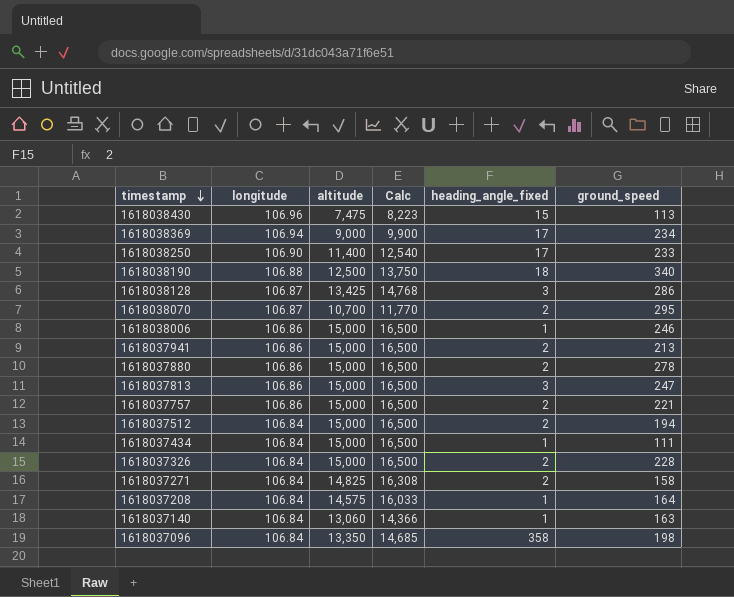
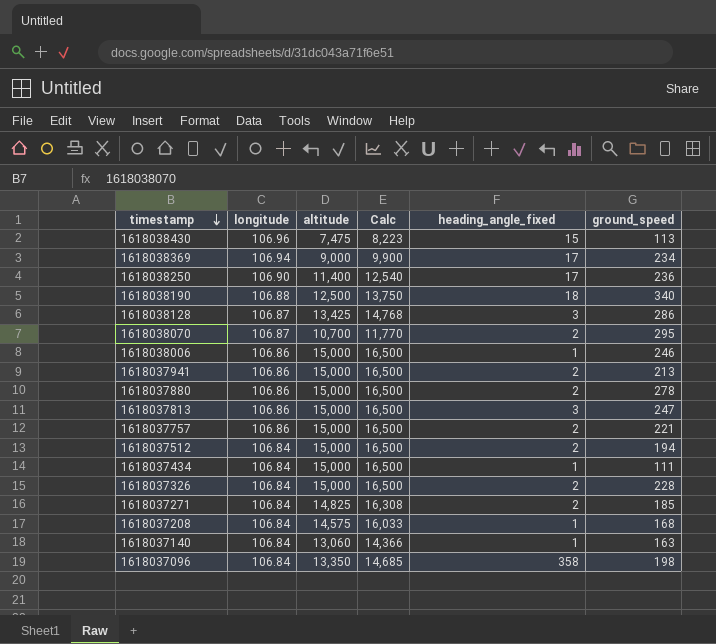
1618038250 | ground_speed: 233 -> 236
1618037271 | ground_speed: 158 -> 185
1618037208 | ground_speed: 164 -> 168

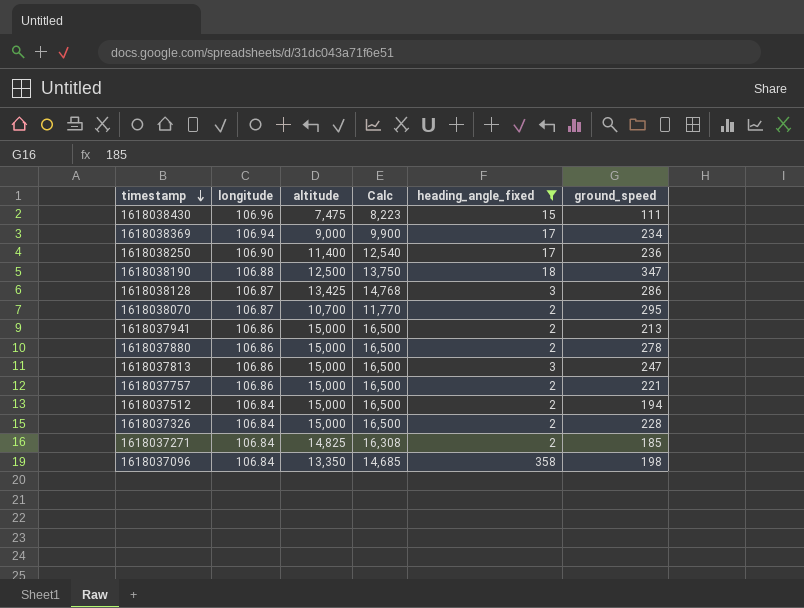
filter: none -> heading_angle_fixed != 1
1618038430 | ground_speed: 113 -> 111
1618038190 | ground_speed: 340 -> 347

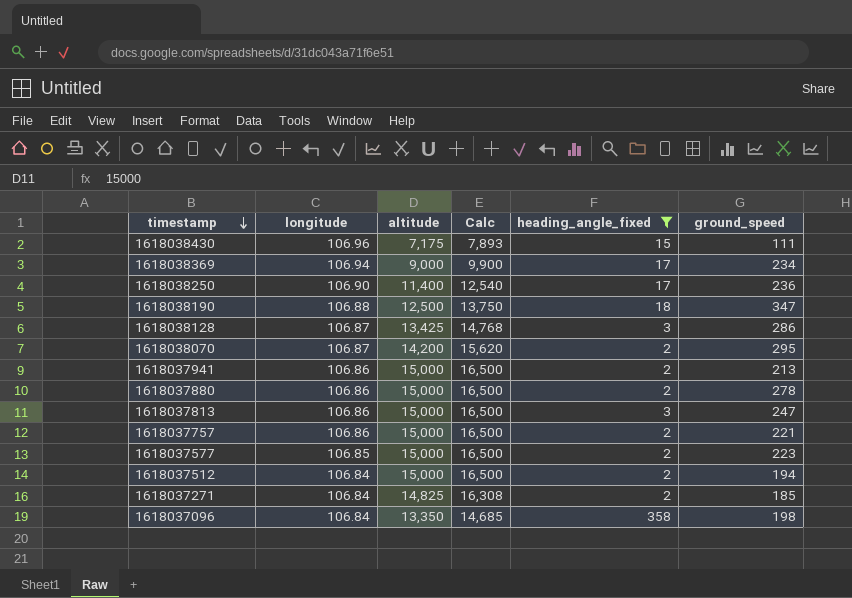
row 1618037326: 106.84 | 15,000 | 16,500 | 2 | 228 -> none
1618038430 | altitude: 7,475 -> 7,175
1618038430 | Calc: 8,223 -> 7,893
1618038070 | altitude: 10,700 -> 14,200
1618038070 | Calc: 11,770 -> 15,620
row 1618037577: none -> 106.85 | 15,000 | 16,500 | 2 | 223

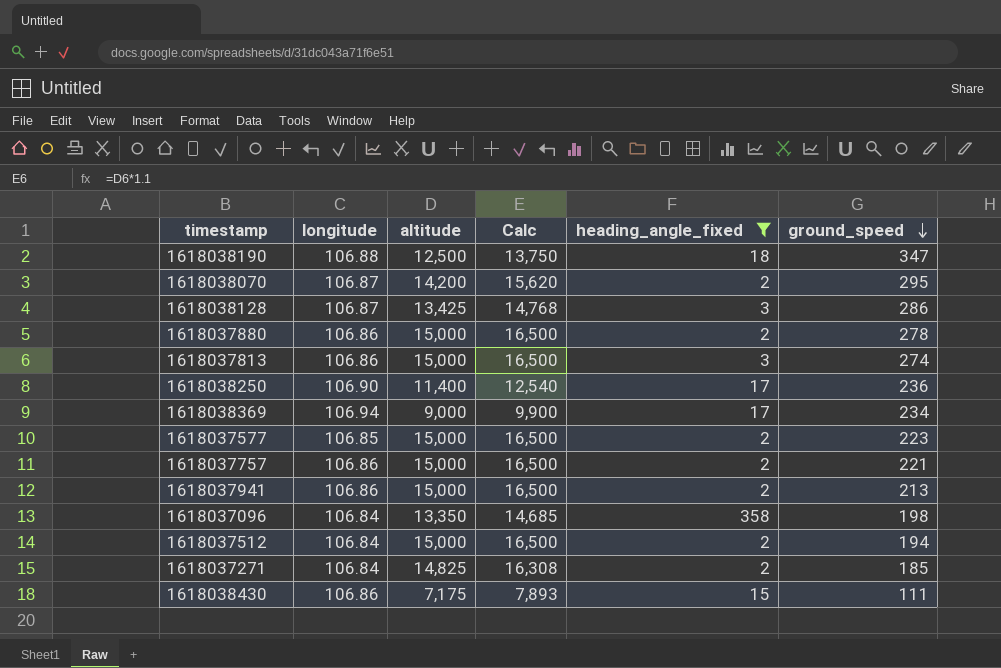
row order: timestamp descending -> ground_speed descending
1618037813 | ground_speed: 247 -> 274
1618038430 | longitude: 106.96 -> 106.86

